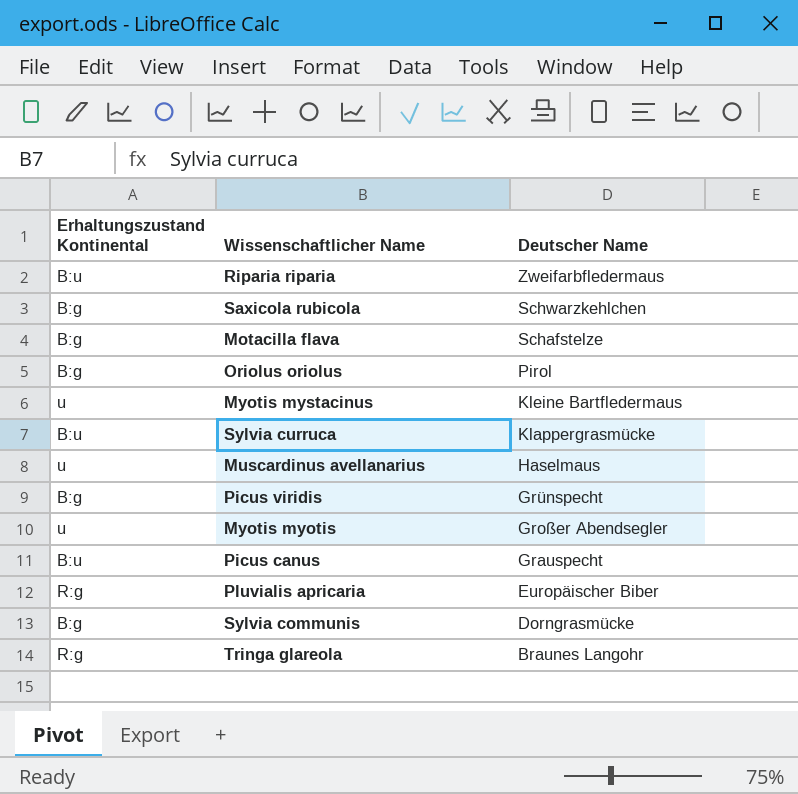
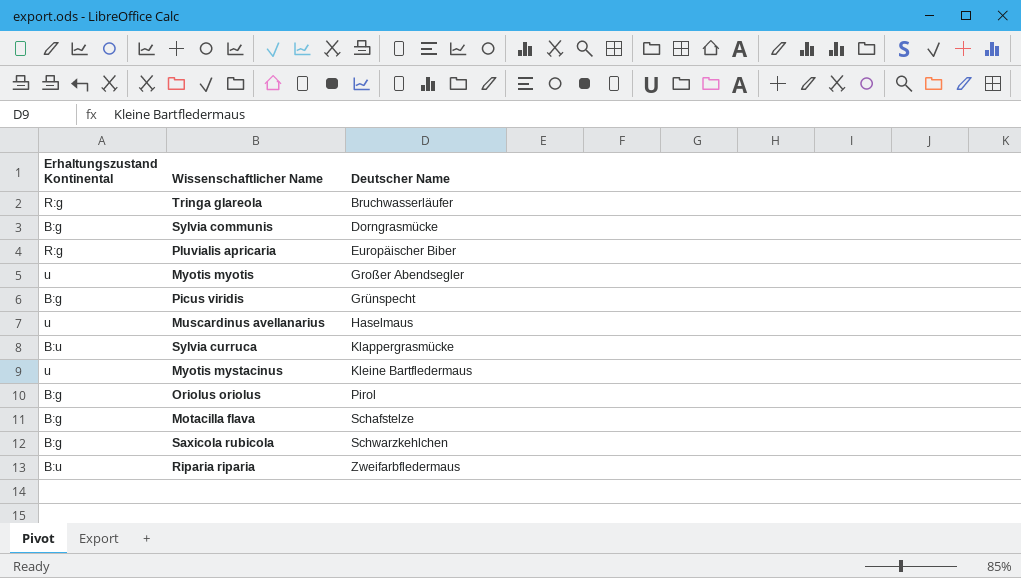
row order: Deutscher Name descending -> Deutscher Name ascending
row Picus canus: B:u | Grauspecht -> none
Tringa glareola | Deutscher Name: Braunes Langohr -> Bruchwasserläufer

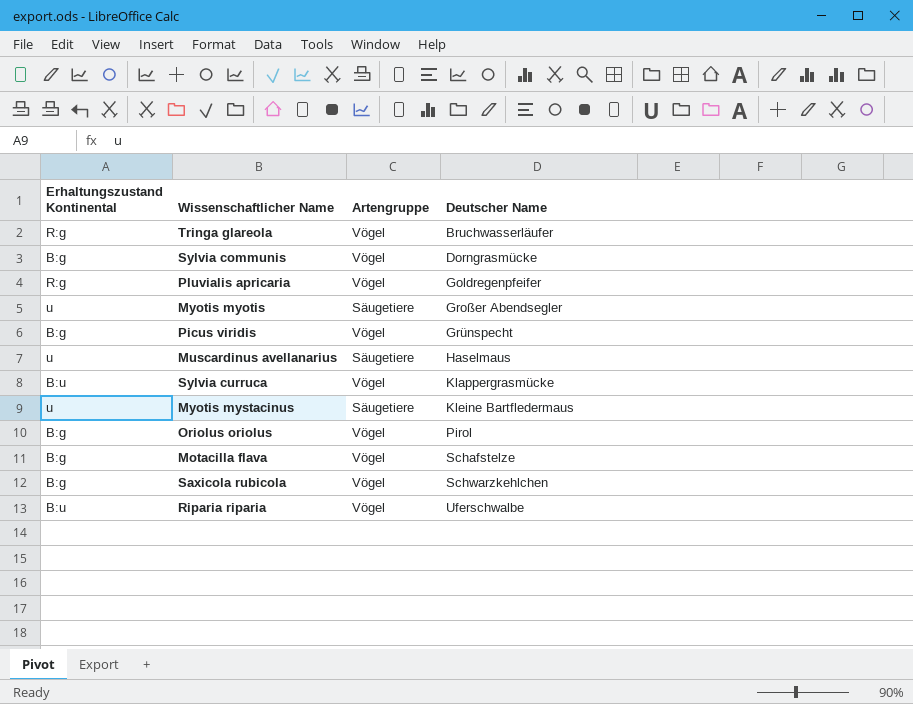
column Artengruppe | position: none -> 3
Pluvialis apricaria | Deutscher Name: Europäischer Biber -> Goldregenpfeifer
Riparia riparia | Deutscher Name: Zweifarbfledermaus -> Uferschwalbe

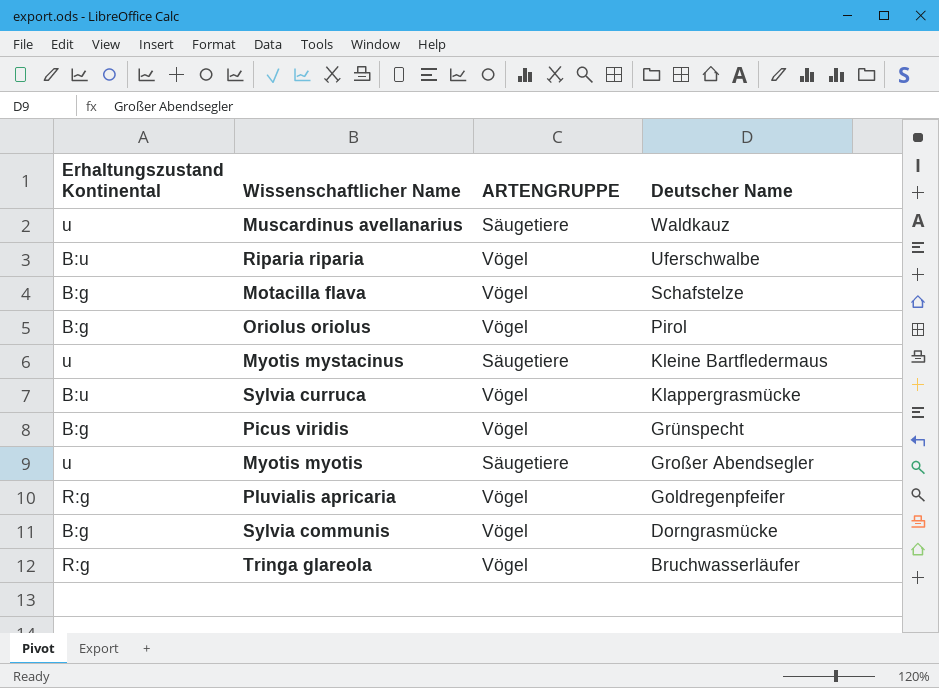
row order: Deutscher Name ascending -> Deutscher Name descending
column name: Artengruppe -> ARTENGRUPPE
row Saxicola rubicola: B:g | Vögel | Schwarzkehlchen -> none
Muscardinus avellanarius | Deutscher Name: Haselmaus -> Waldkauz

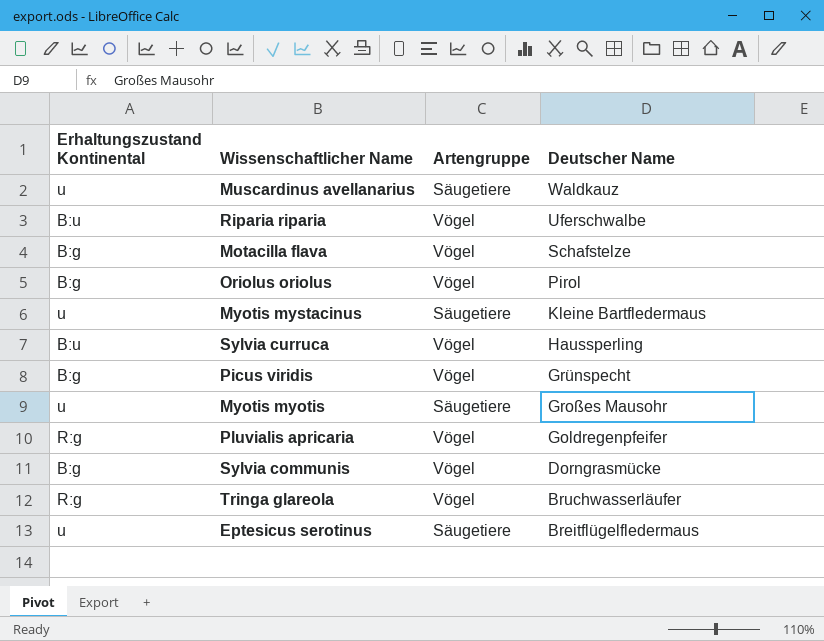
column name: ARTENGRUPPE -> Artengruppe
Sylvia curruca | Deutscher Name: Klappergrasmücke -> Haussperling
Myotis myotis | Deutscher Name: Großer Abendsegler -> Großes Mausohr
row Eptesicus serotinus: none -> u | Säugetiere | Breitflügelfledermaus

